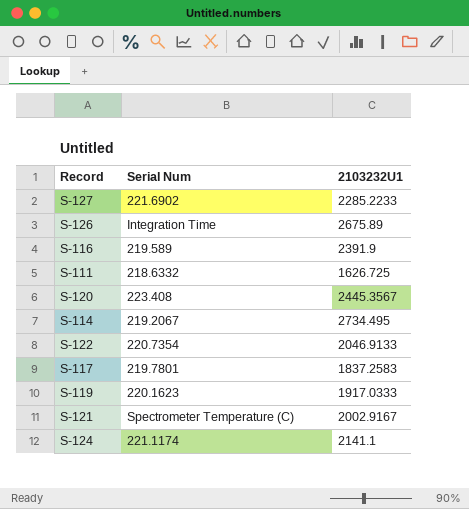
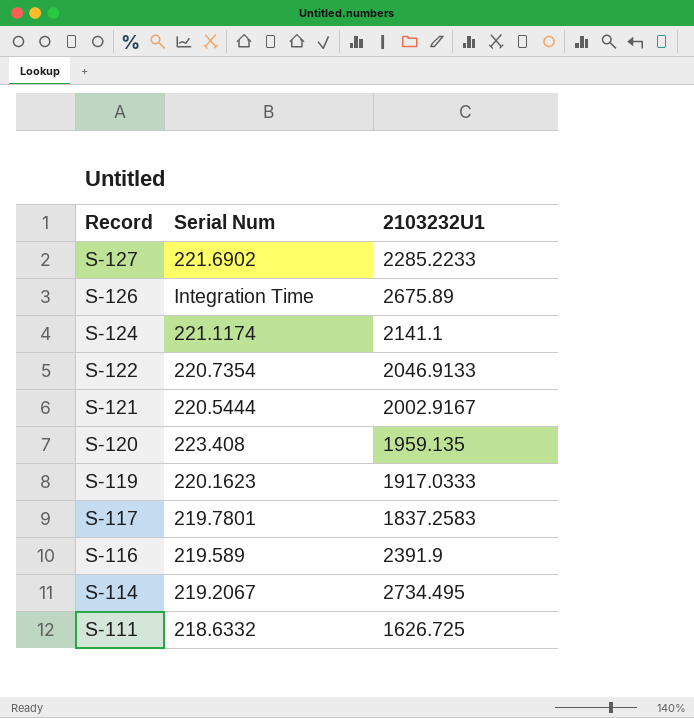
row order: none -> Record descending
S-121 | Serial Num: Spectrometer Temperature (C) -> 220.5444
S-120 | 2103232U1: 2445.3567 -> 1959.135

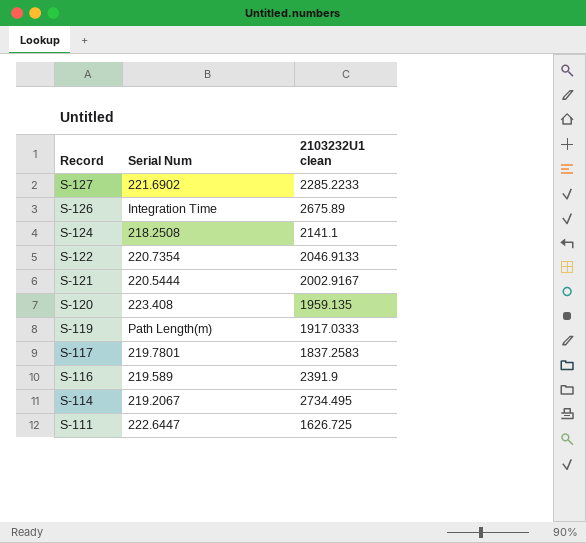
column name: 2103232U1 -> 2103232U1 clean
S-124 | Serial Num: 221.1174 -> 218.2508
S-119 | Serial Num: 220.1623 -> Path Length(m)
S-111 | Serial Num: 218.6332 -> 222.6447

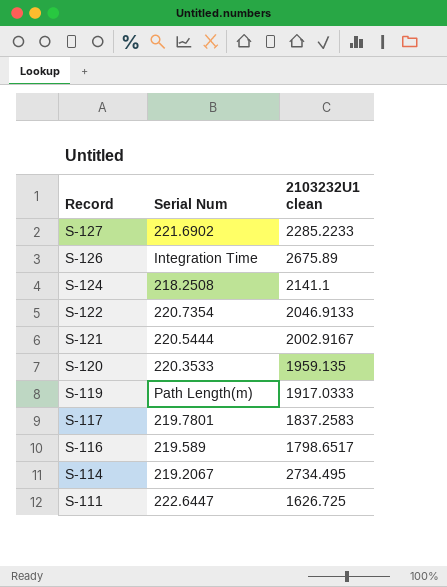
S-120 | Serial Num: 223.408 -> 220.3533
S-116 | 2103232U1 clean: 2391.9 -> 1798.6517

